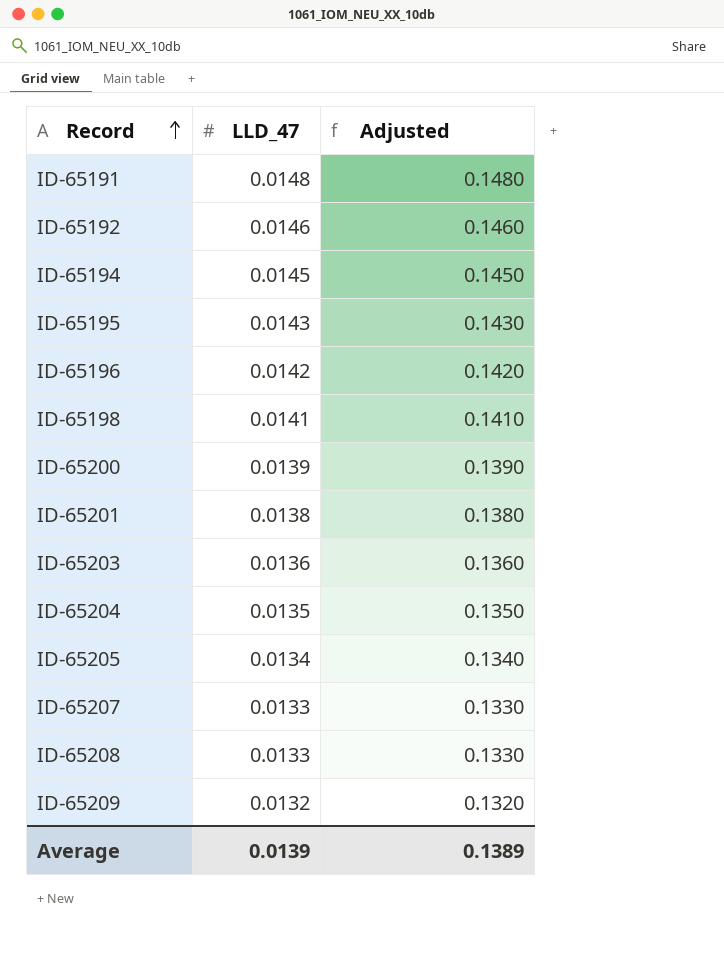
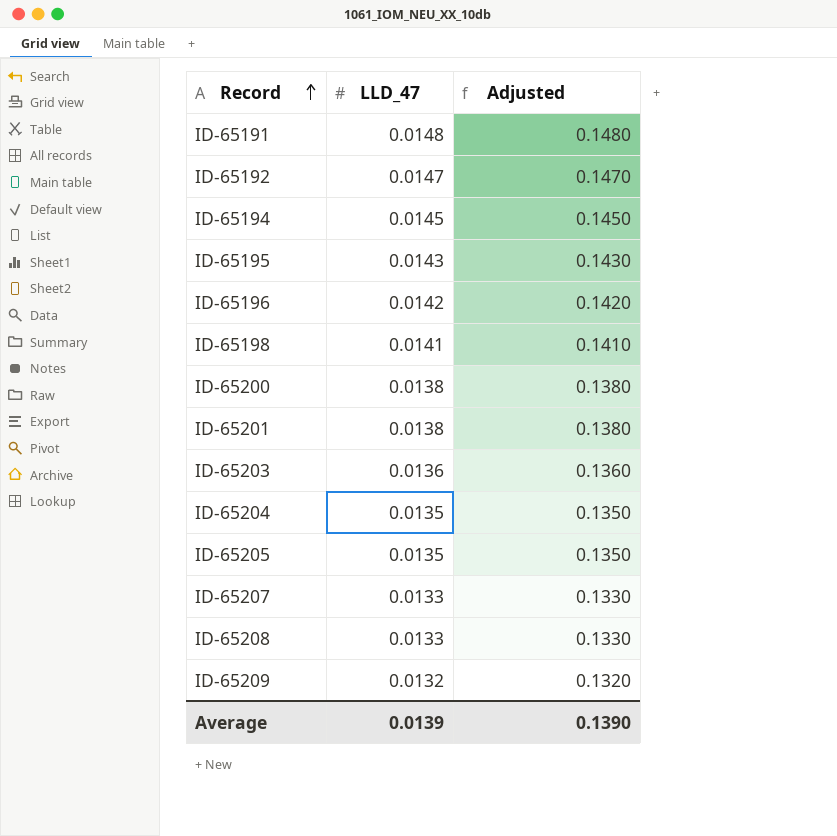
ID-65192 | LLD_47: 0.0146 -> 0.0147
ID-65192 | Adjusted: 0.1460 -> 0.1470
ID-65200 | LLD_47: 0.0139 -> 0.0138
ID-65200 | Adjusted: 0.1390 -> 0.1380
ID-65205 | LLD_47: 0.0134 -> 0.0135
ID-65205 | Adjusted: 0.1340 -> 0.1350
Average | Adjusted: 0.1389 -> 0.1390

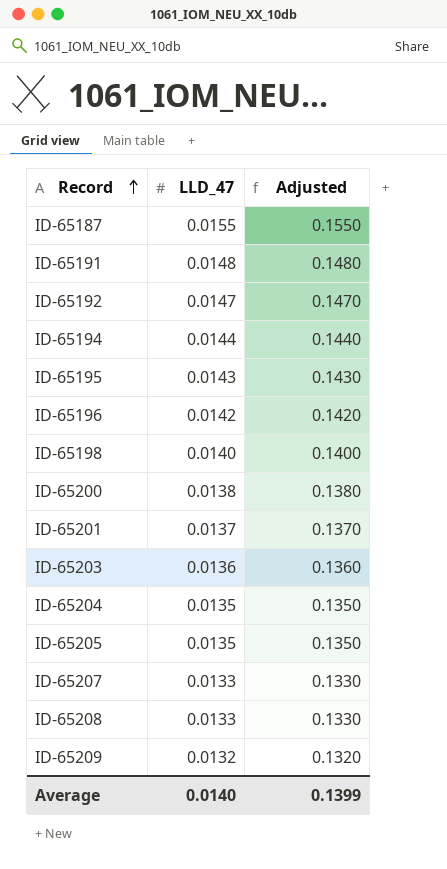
row ID-65187: none -> 0.0155 | 0.1550
ID-65194 | LLD_47: 0.0145 -> 0.0144
ID-65194 | Adjusted: 0.1450 -> 0.1440
ID-65198 | LLD_47: 0.0141 -> 0.0140
ID-65198 | Adjusted: 0.1410 -> 0.1400
ID-65201 | LLD_47: 0.0138 -> 0.0137
ID-65201 | Adjusted: 0.1380 -> 0.1370
Average | LLD_47: 0.0139 -> 0.0140
Average | Adjusted: 0.1390 -> 0.1399

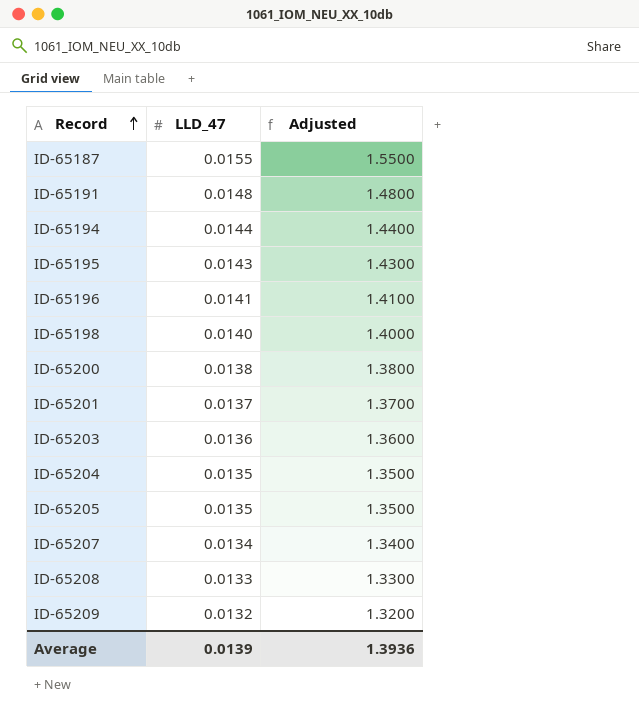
column Adjusted | formula: [LLD_47] * 10 -> [LLD_47] * 100
row ID-65192: 0.0147 | 0.1470 -> none
ID-65196 | LLD_47: 0.0142 -> 0.0141
ID-65207 | LLD_47: 0.0133 -> 0.0134
Average | LLD_47: 0.0140 -> 0.0139
Average | Adjusted: 0.1399 -> 1.3936

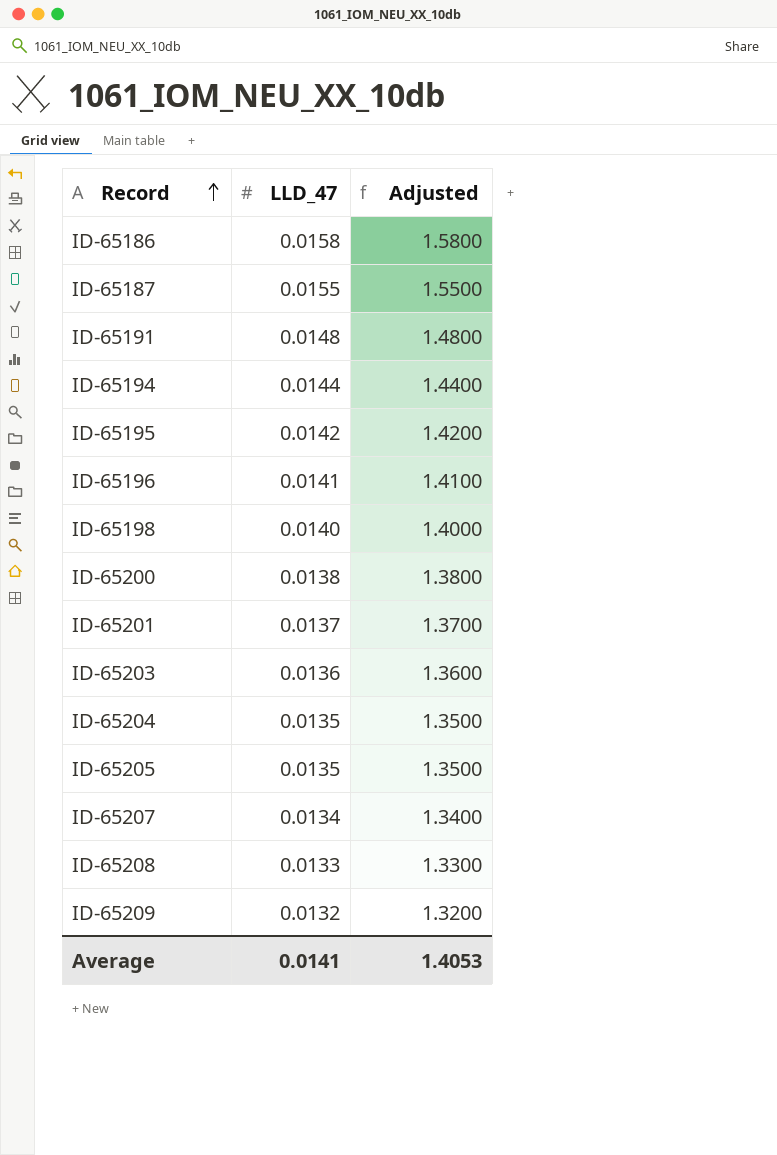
row ID-65186: none -> 0.0158 | 1.5800
ID-65195 | LLD_47: 0.0143 -> 0.0142
ID-65195 | Adjusted: 1.4300 -> 1.4200
Average | LLD_47: 0.0139 -> 0.0141
Average | Adjusted: 1.3936 -> 1.4053

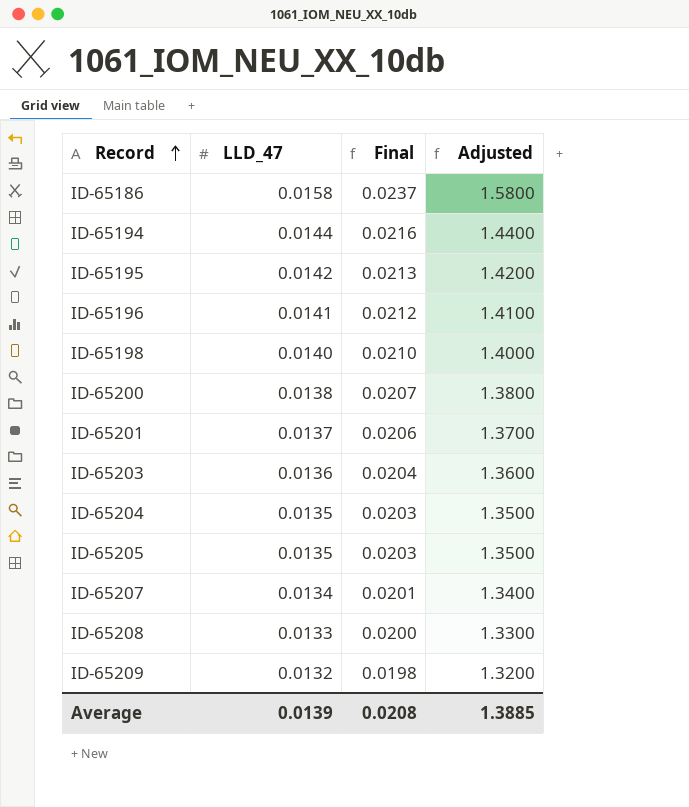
column Final | formula: none -> [LLD_47] * 1.5
row ID-65187: 0.0155 | 1.5500 -> none
row ID-65191: 0.0148 | 1.4800 -> none
Average | LLD_47: 0.0141 -> 0.0139
Average | Adjusted: 1.4053 -> 1.3885

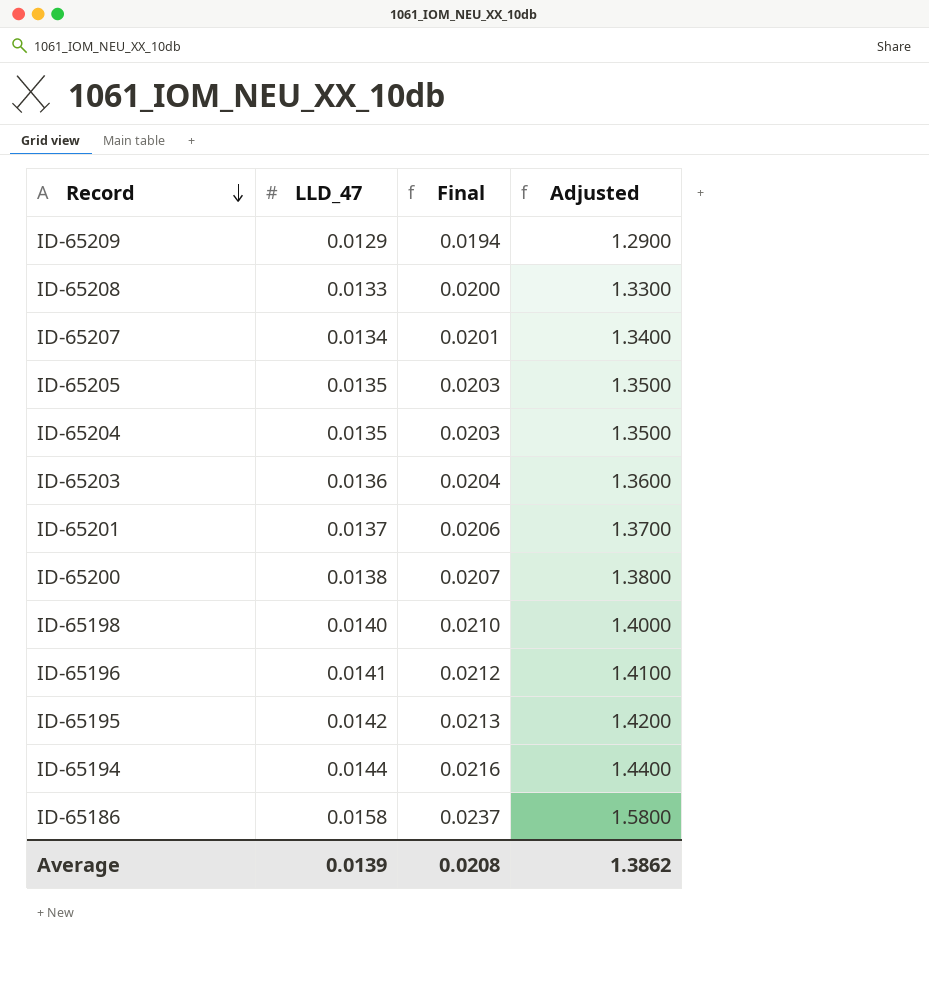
row order: Record ascending -> Record descending
ID-65209 | LLD_47: 0.0132 -> 0.0129
ID-65209 | Final: 0.0198 -> 0.0194
ID-65209 | Adjusted: 1.3200 -> 1.2900
Average | Adjusted: 1.3885 -> 1.3862

